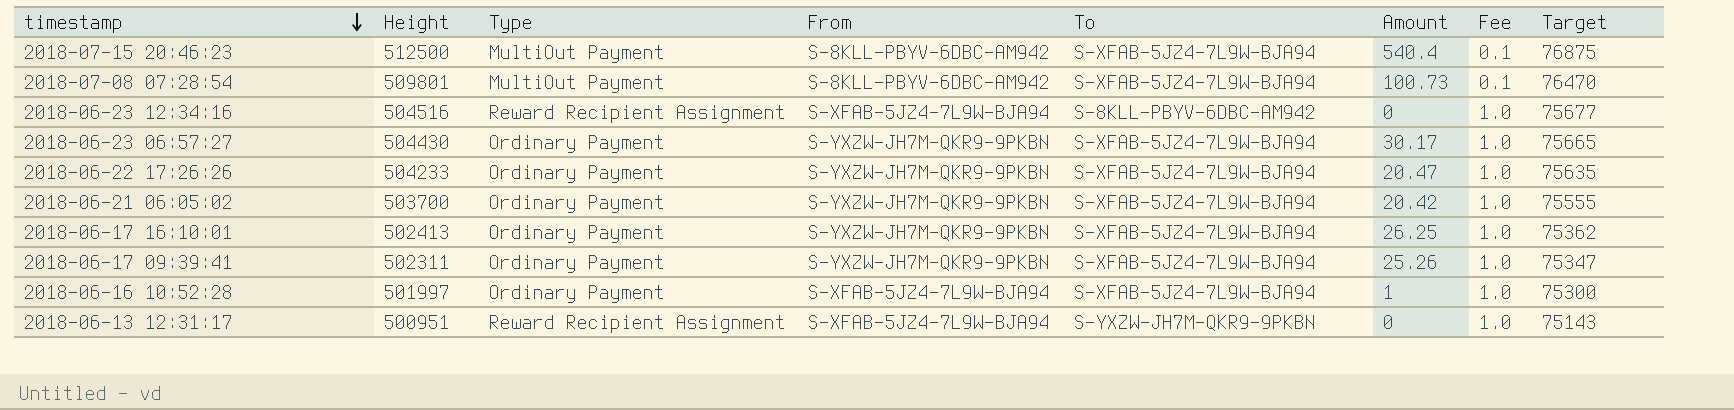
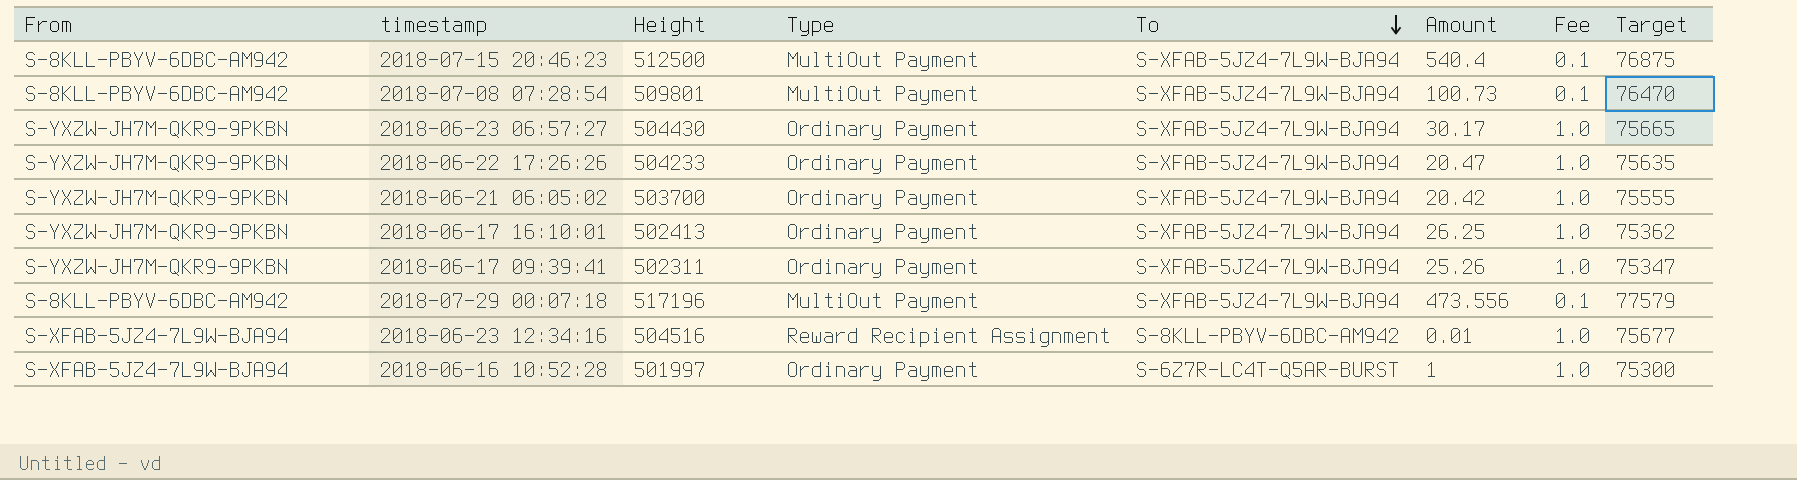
row order: timestamp descending -> To descending
column From | position: 4 -> 1
row 2018-06-13 12:31:17: 500951 | Reward Recipient Assignment | S-XFAB-5JZ4-7L9W-BJA94 | S-YXZW-JH7M-QKR9-9PKBN | 0 | 1.0 | 75143 -> none
row 2018-07-29 00:07:18: none -> S-8KLL-PBYV-6DBC-AM942 | 517196 | MultiOut Payment | S-XFAB-5JZ4-7L9W-BJA94 | 473.556 | 0.1 | 77579
2018-06-23 12:34:16 | Amount: 0 -> 0.01
2018-06-16 10:52:28 | To: S-XFAB-5JZ4-7L9W-BJA94 -> S-6Z7R-LC4T-Q5AR-BURST

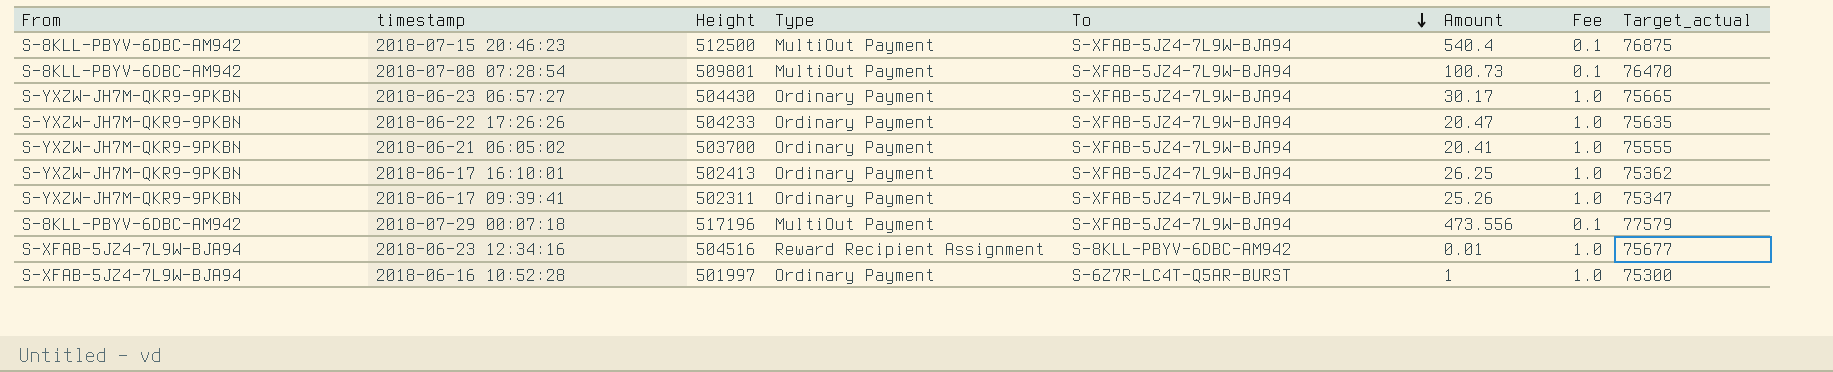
column name: Target -> Target_actual
2018-06-21 06:05:02 | Amount: 20.42 -> 20.41

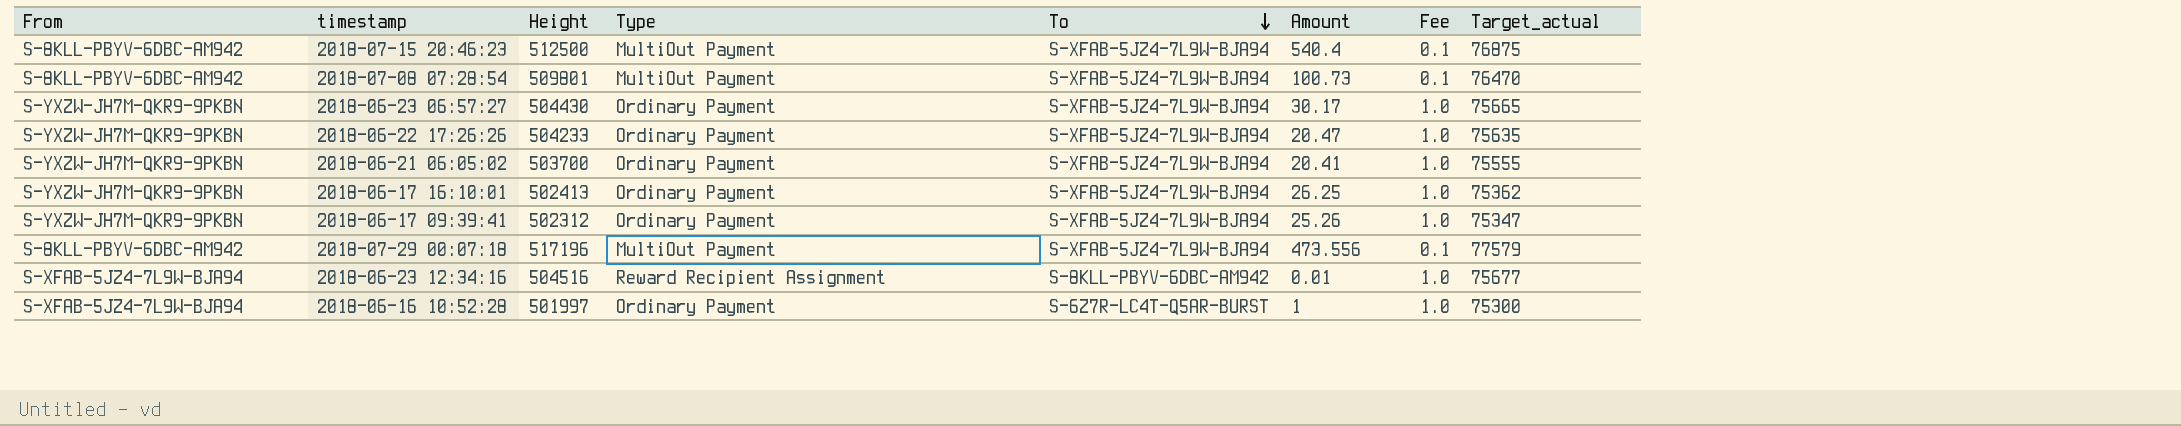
2018-06-17 09:39:41 | Height: 502311 -> 502312

